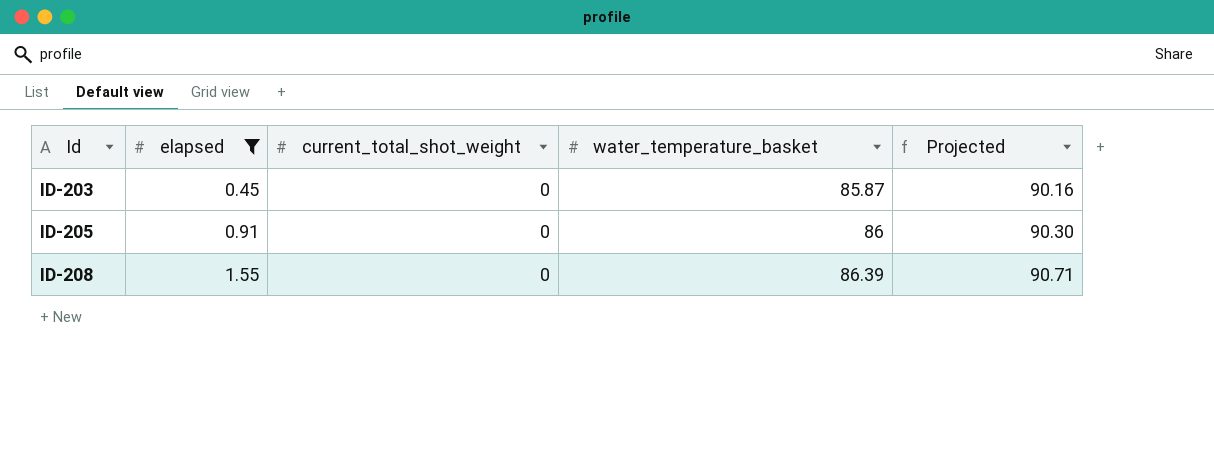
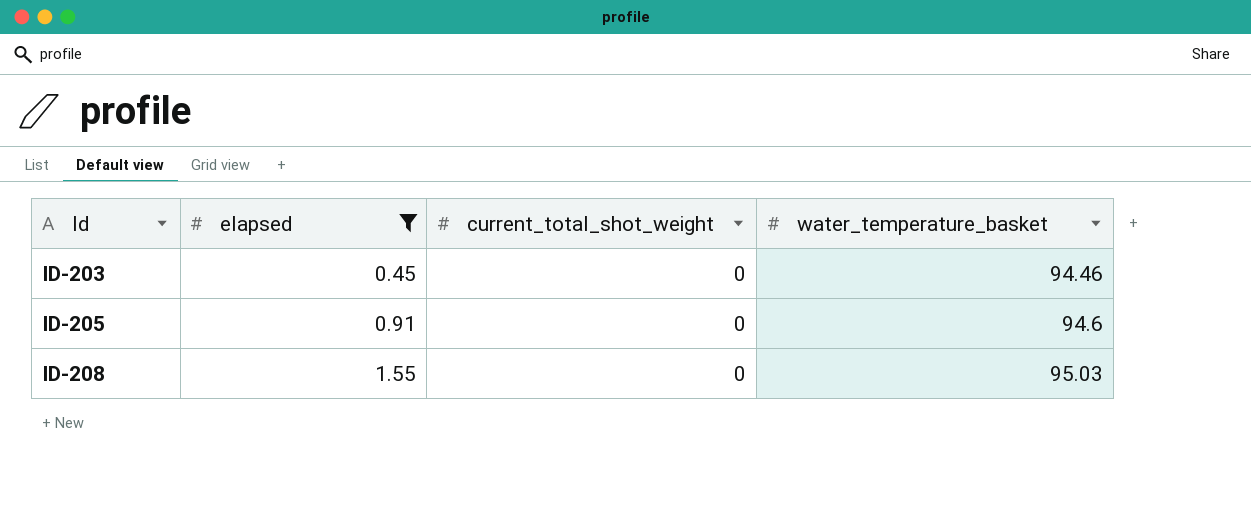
column Projected | formula: [water_temperature_basket] * 1.05 -> none
ID-203 | water_temperature_basket: 85.87 -> 94.46
ID-205 | water_temperature_basket: 86 -> 94.6
ID-208 | water_temperature_basket: 86.39 -> 95.03

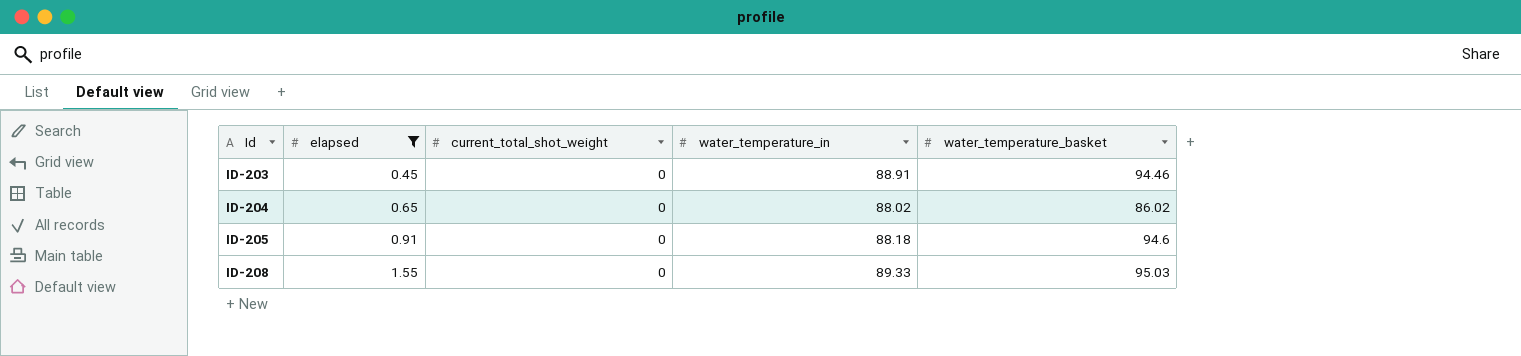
column water_temperature_in | position: none -> 4
row ID-204: none -> 0.65 | 0 | 88.02 | 86.02

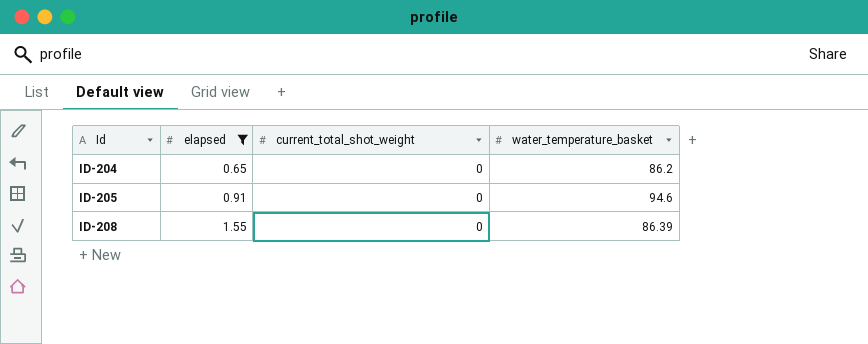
column water_temperature_in | position: 4 -> none
row ID-203: 0.45 | 0 | 88.91 | 94.46 -> none
ID-204 | water_temperature_basket: 86.02 -> 86.2
ID-208 | water_temperature_basket: 95.03 -> 86.39

